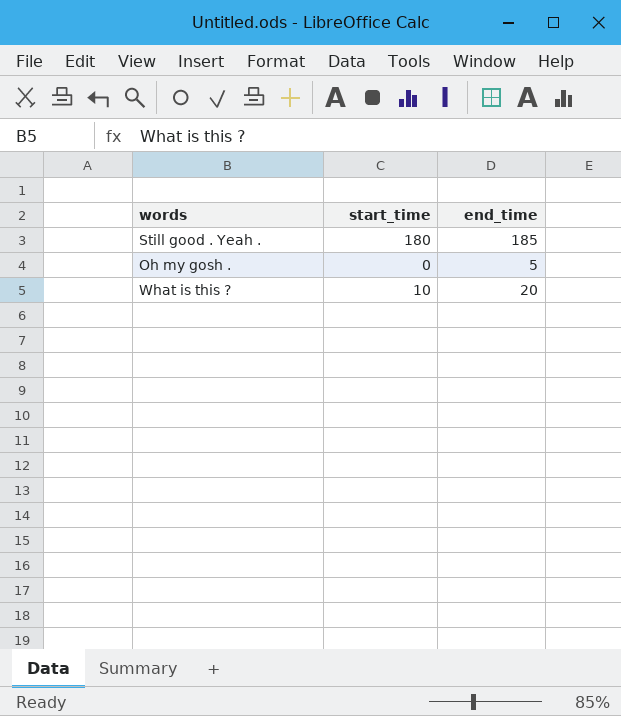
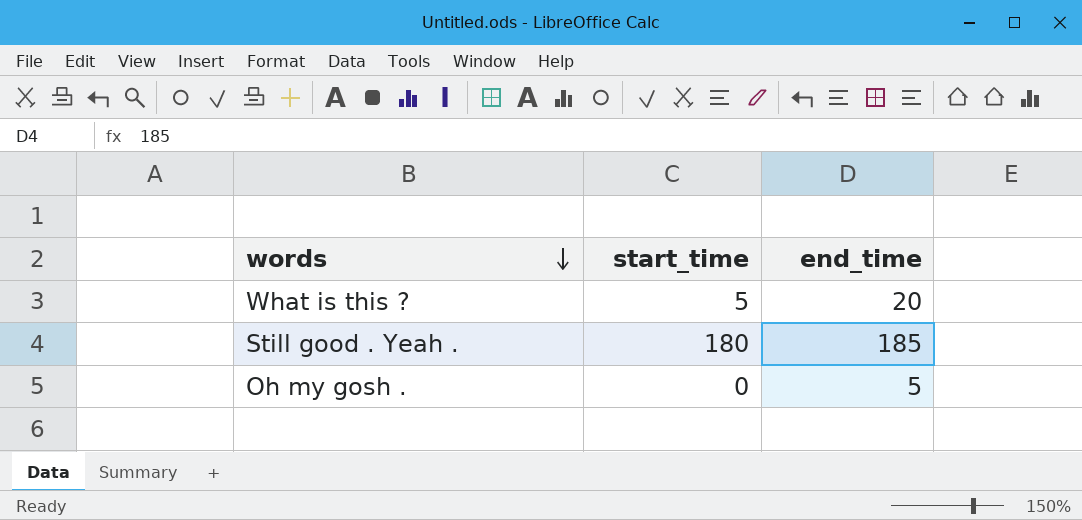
row order: none -> words descending
What is this ? | start_time: 10 -> 5

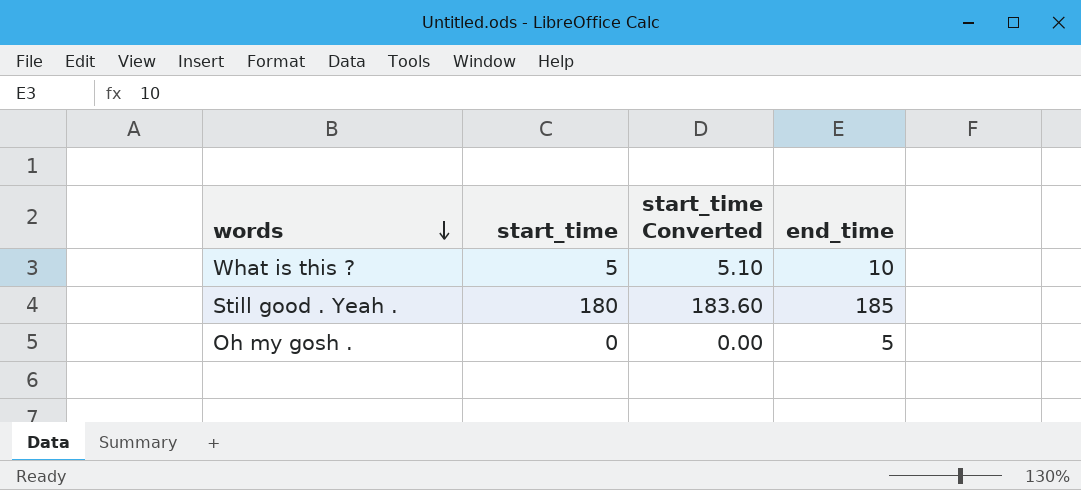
column start_time Converted | formula: none -> [start_time] * 1.02
What is this ? | end_time: 20 -> 10

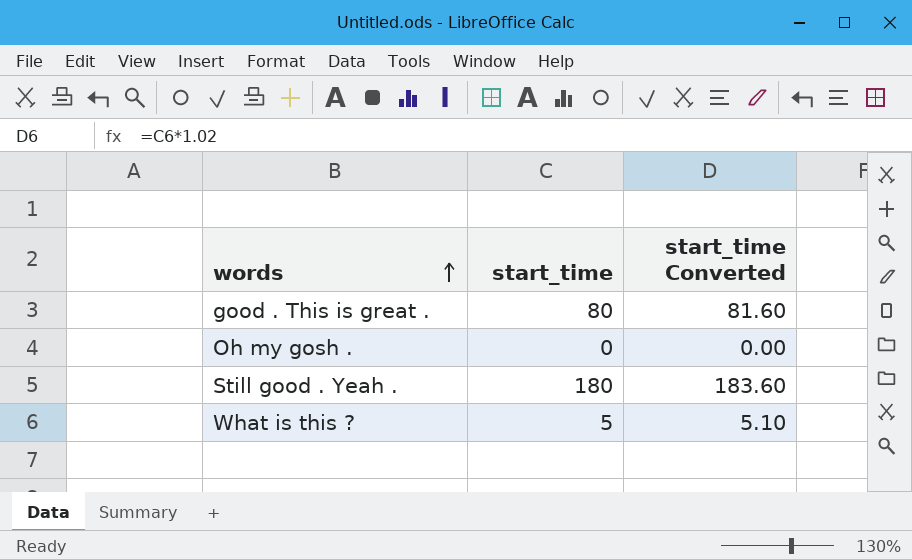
row order: words descending -> words ascending
column end_time | position: 4 -> none
row good . This is great .: none -> 80 | 81.60

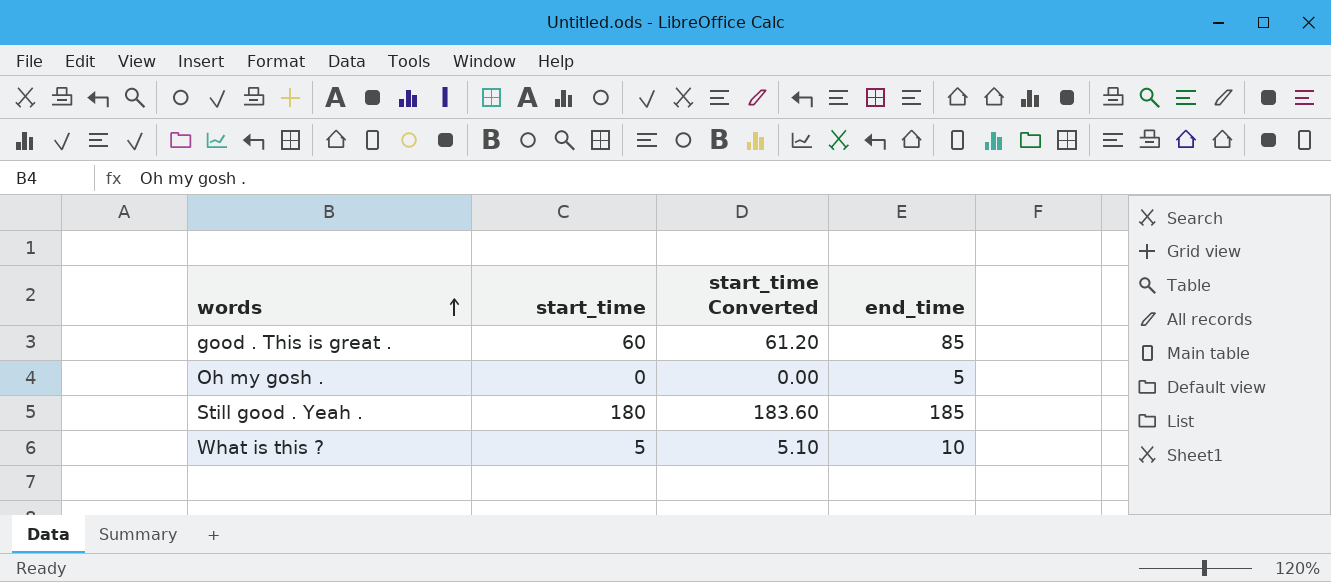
column end_time | position: none -> 4
good . This is great . | start_time: 80 -> 60
good . This is great . | start_time Converted: 81.60 -> 61.20

